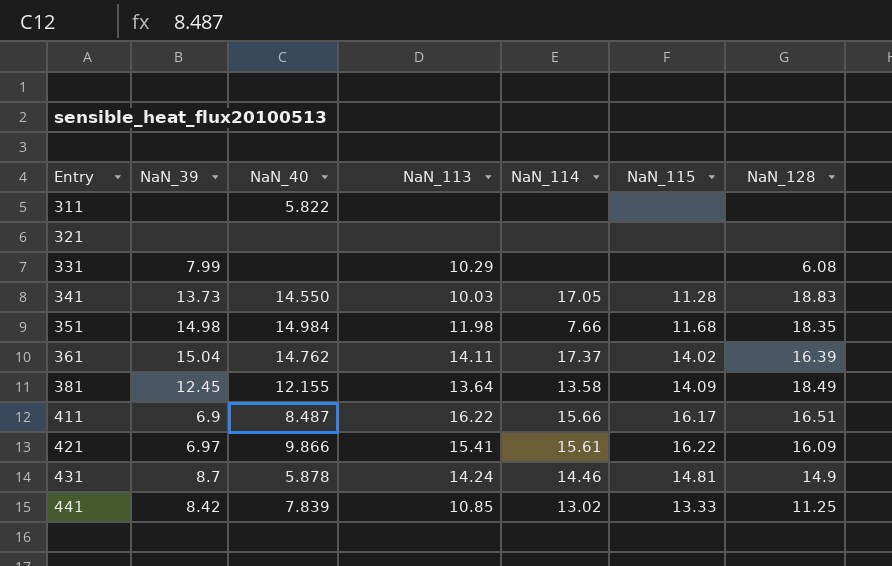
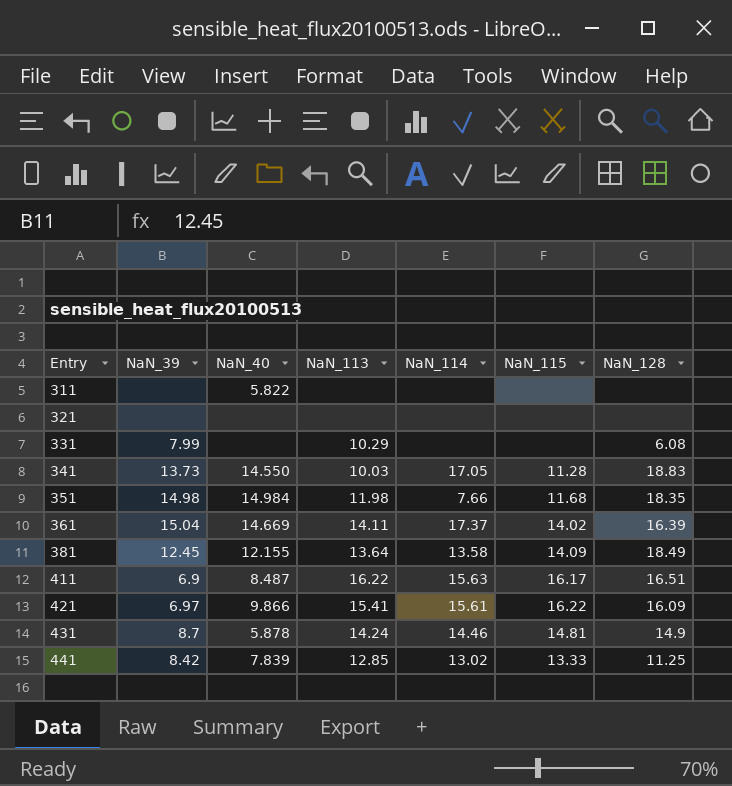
361 | NaN_40: 14.762 -> 14.669
411 | NaN_114: 15.66 -> 15.63
441 | NaN_113: 10.85 -> 12.85

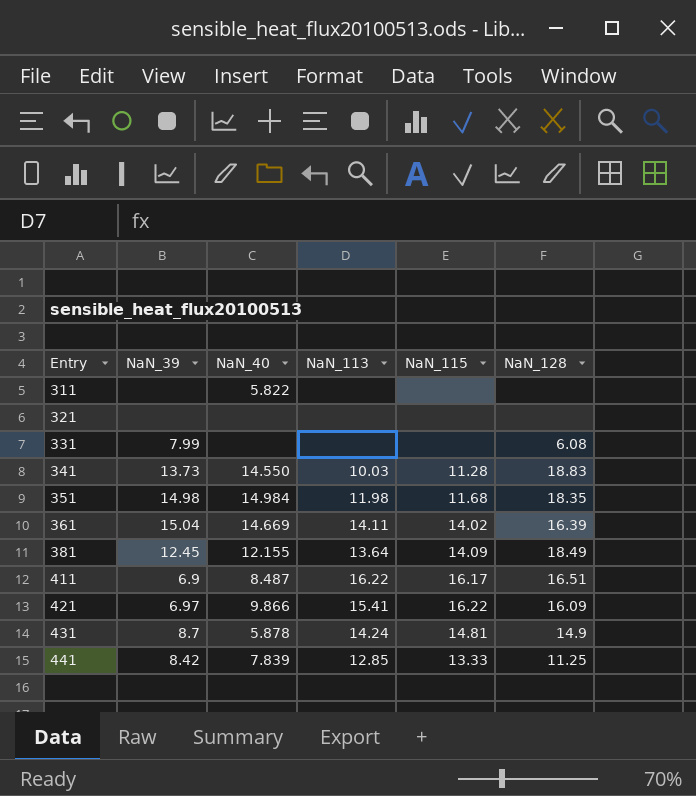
column NaN_114 | position: 5 -> none
331 | NaN_113: 10.29 -> none

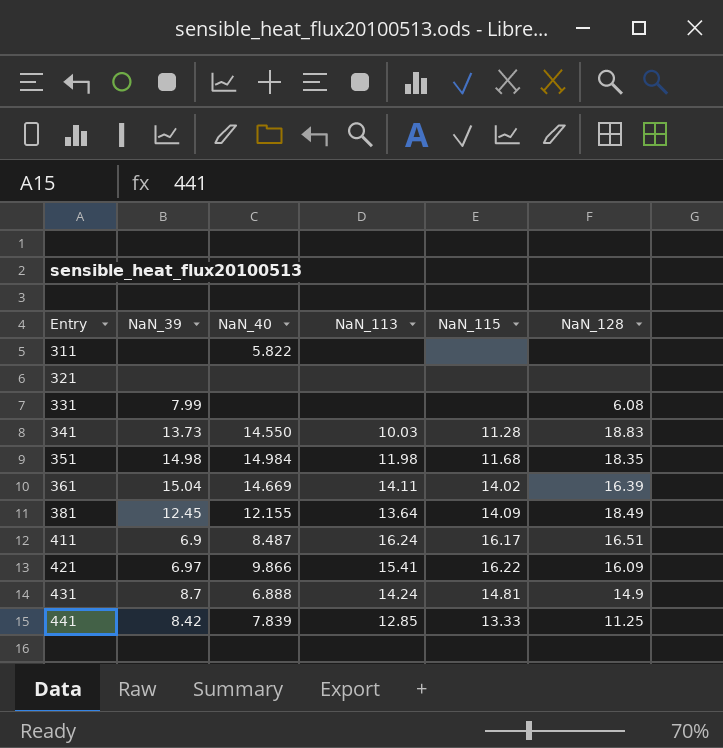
411 | NaN_113: 16.22 -> 16.24
431 | NaN_40: 5.878 -> 6.888

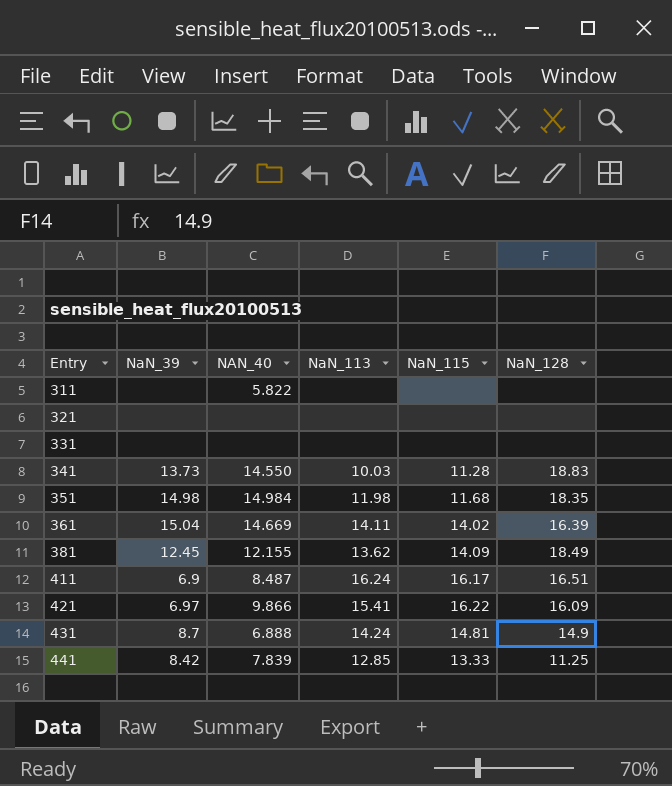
column name: NaN_40 -> NAN_40
331 | NaN_39: 7.99 -> none
331 | NaN_128: 6.08 -> none
381 | NaN_113: 13.64 -> 13.62

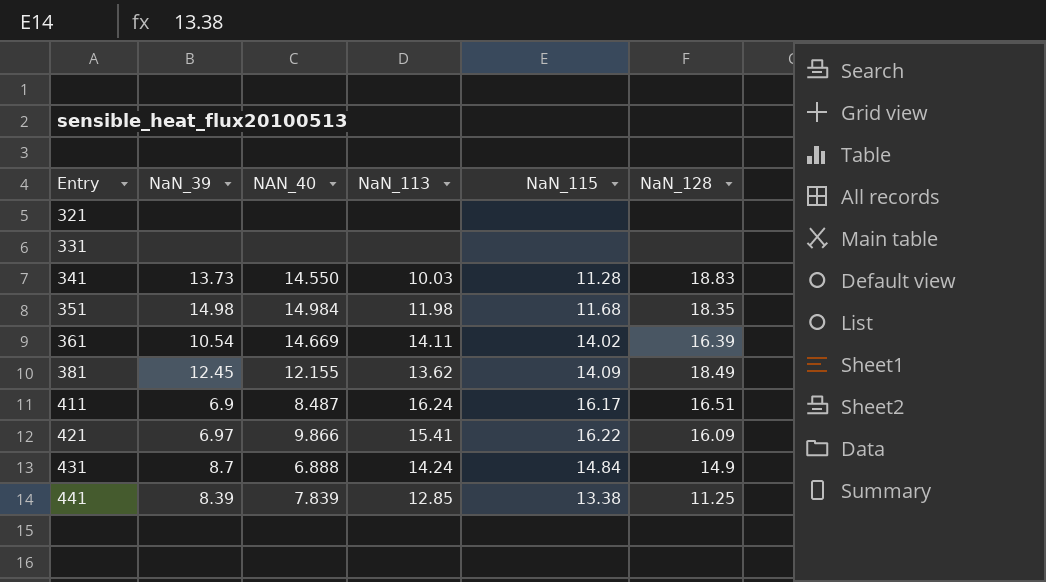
row 311: none | 5.822 | none | none | none -> none
361 | NaN_39: 15.04 -> 10.54
431 | NaN_115: 14.81 -> 14.84
441 | NaN_39: 8.42 -> 8.39
441 | NaN_115: 13.33 -> 13.38

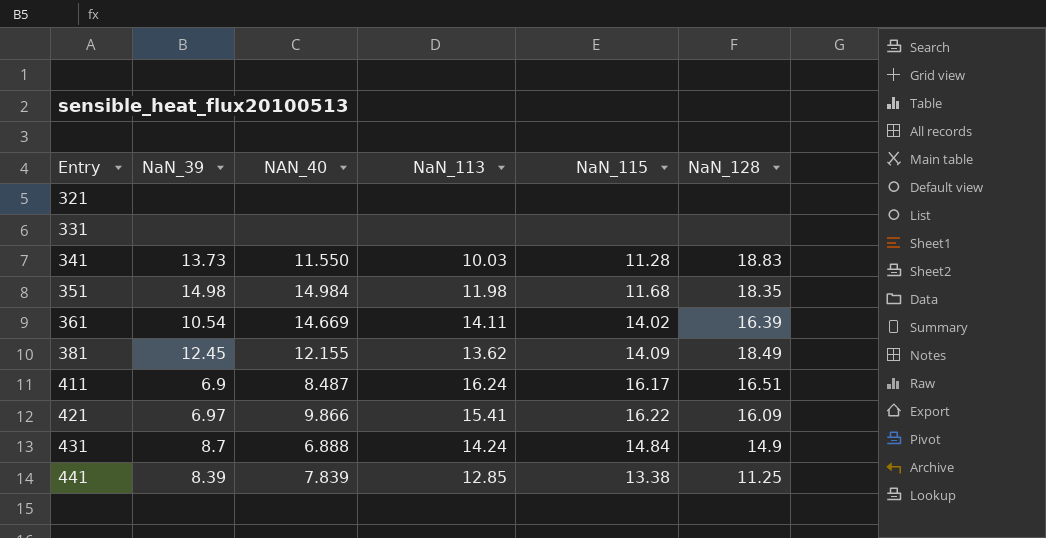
341 | NAN_40: 14.550 -> 11.550

